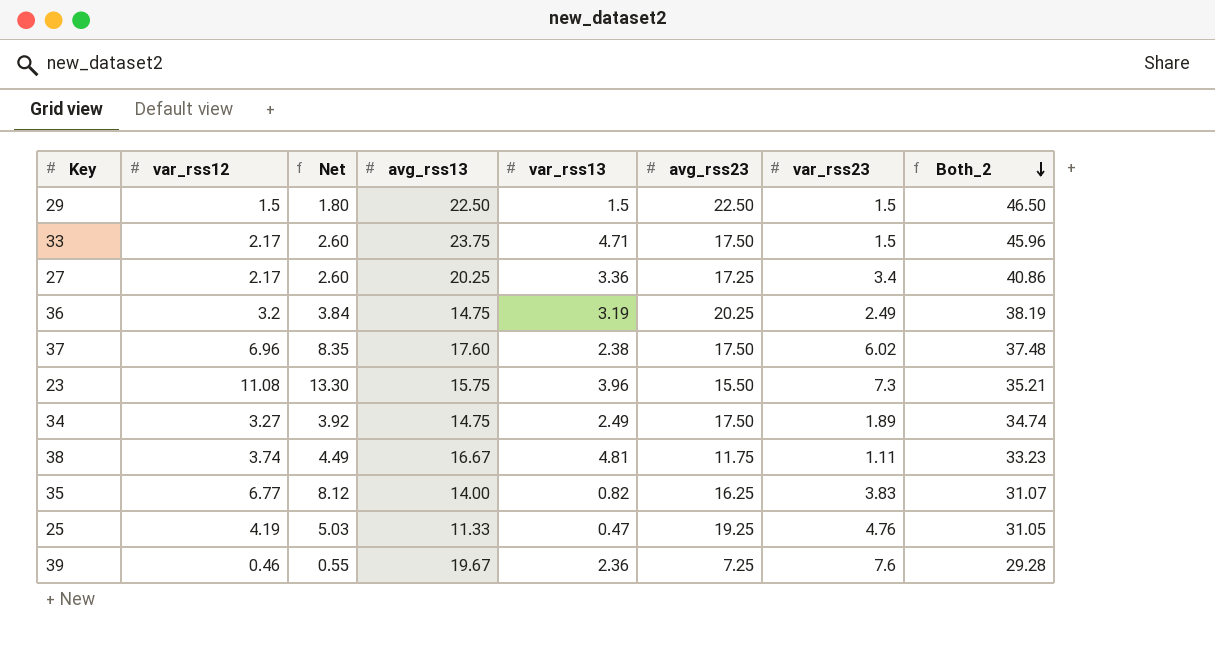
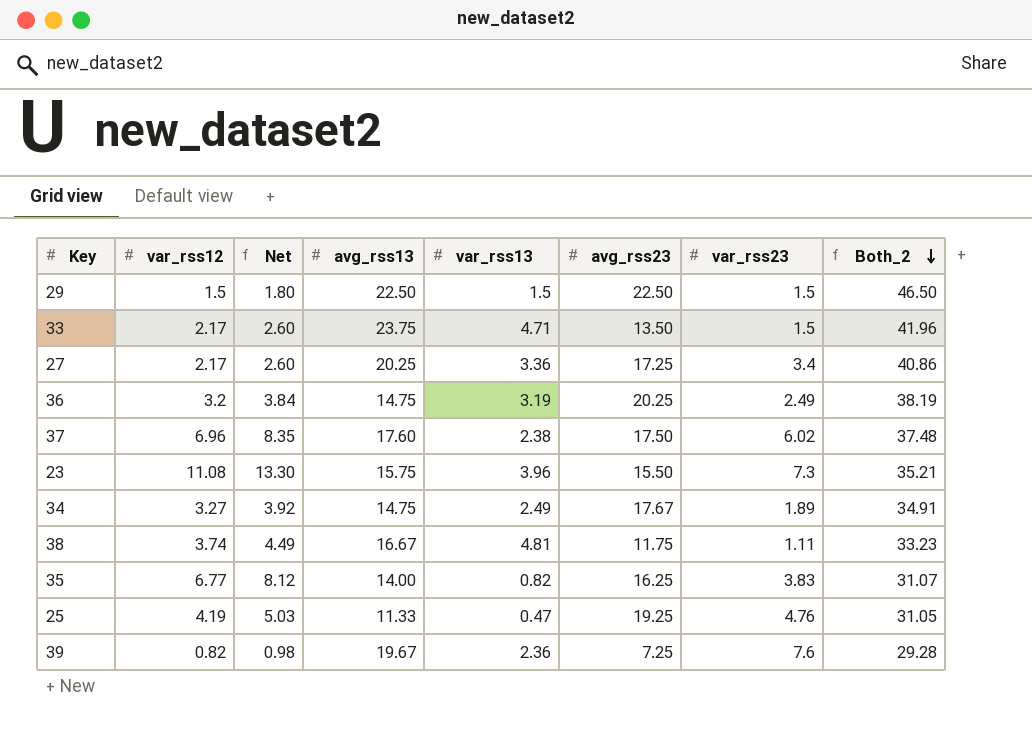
33 | avg_rss23: 17.50 -> 13.50
33 | Both_2: 45.96 -> 41.96
34 | avg_rss23: 17.50 -> 17.67
34 | Both_2: 34.74 -> 34.91
39 | var_rss12: 0.46 -> 0.82
39 | Net: 0.55 -> 0.98

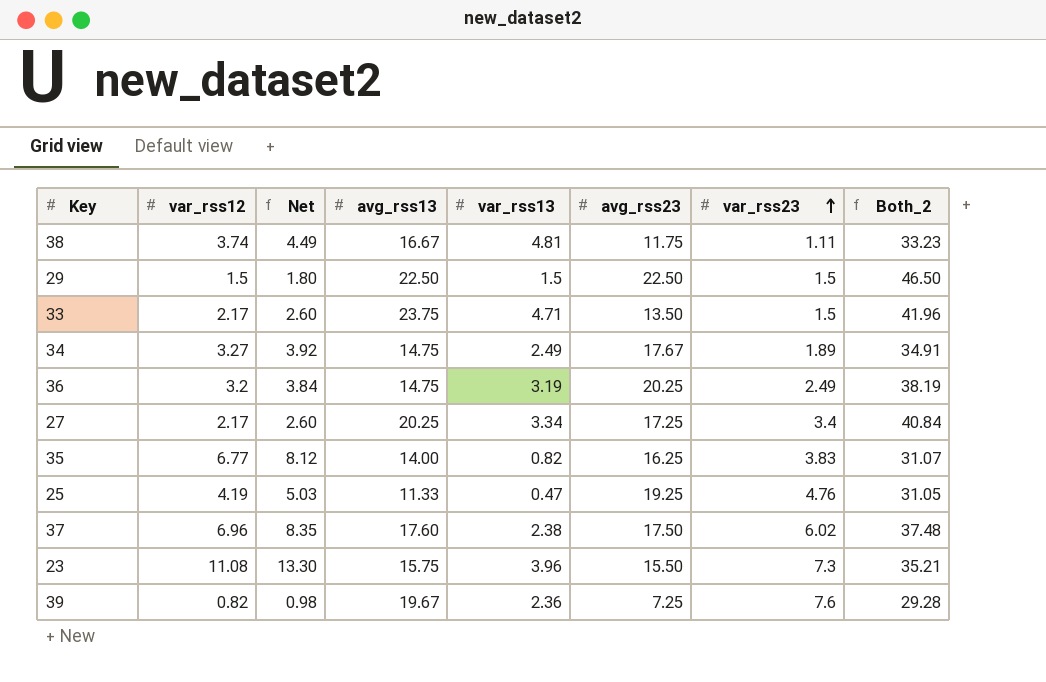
row order: Both_2 descending -> var_rss23 ascending
27 | var_rss13: 3.36 -> 3.34
27 | Both_2: 40.86 -> 40.84

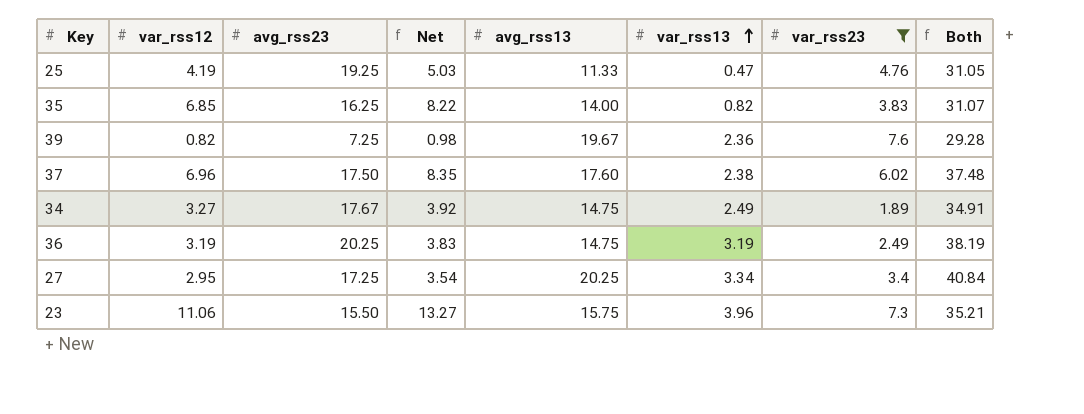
filter: none -> var_rss23 >= 1.89
row order: var_rss23 ascending -> var_rss13 ascending
column avg_rss23 | position: 6 -> 3
column name: Both_2 -> Both
35 | var_rss12: 6.77 -> 6.85
35 | Net: 8.12 -> 8.22
36 | var_rss12: 3.2 -> 3.19
36 | Net: 3.84 -> 3.83
27 | var_rss12: 2.17 -> 2.95
27 | Net: 2.60 -> 3.54
23 | var_rss12: 11.08 -> 11.06
23 | Net: 13.30 -> 13.27

